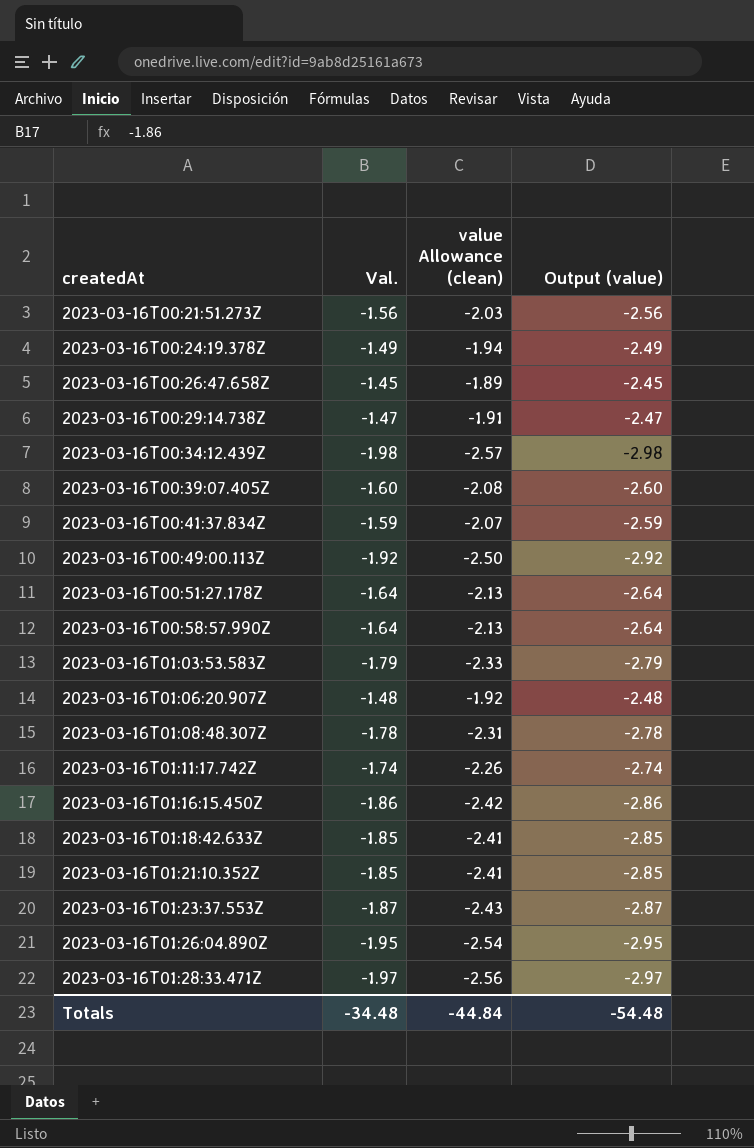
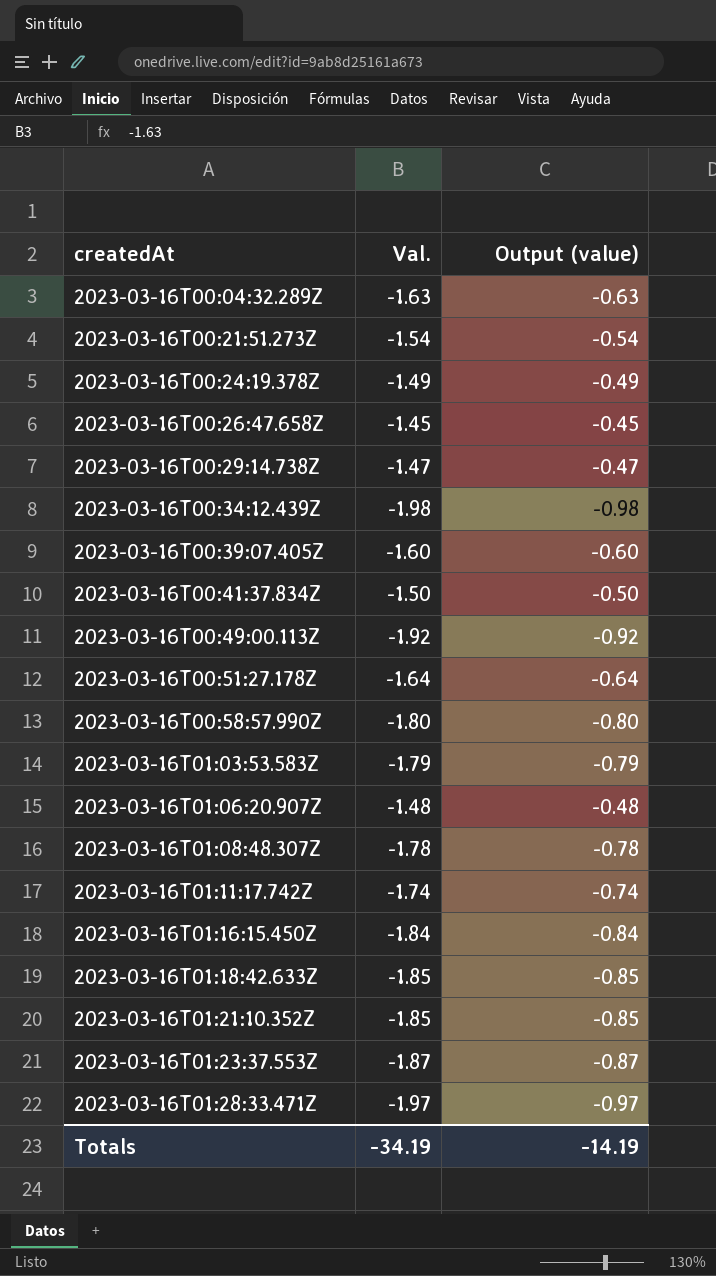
column value Allowance (clean) | formula: [Val.] * 1.3 -> none
column Output (value) | formula: [Val.] - 1 -> [Val.] + 1
row 2023-03-16T01:26:04.890Z: -1.95 | -2.54 | -2.95 -> none
row 2023-03-16T00:04:32.289Z: none -> -1.63 | -0.63
2023-03-16T00:21:51.273Z | Val.: -1.56 -> -1.54
2023-03-16T00:41:37.834Z | Val.: -1.59 -> -1.50
2023-03-16T00:58:57.990Z | Val.: -1.64 -> -1.80
2023-03-16T01:16:15.450Z | Val.: -1.86 -> -1.84
Totals | Val.: -34.48 -> -34.19
Totals | Output (value): -54.48 -> -14.19

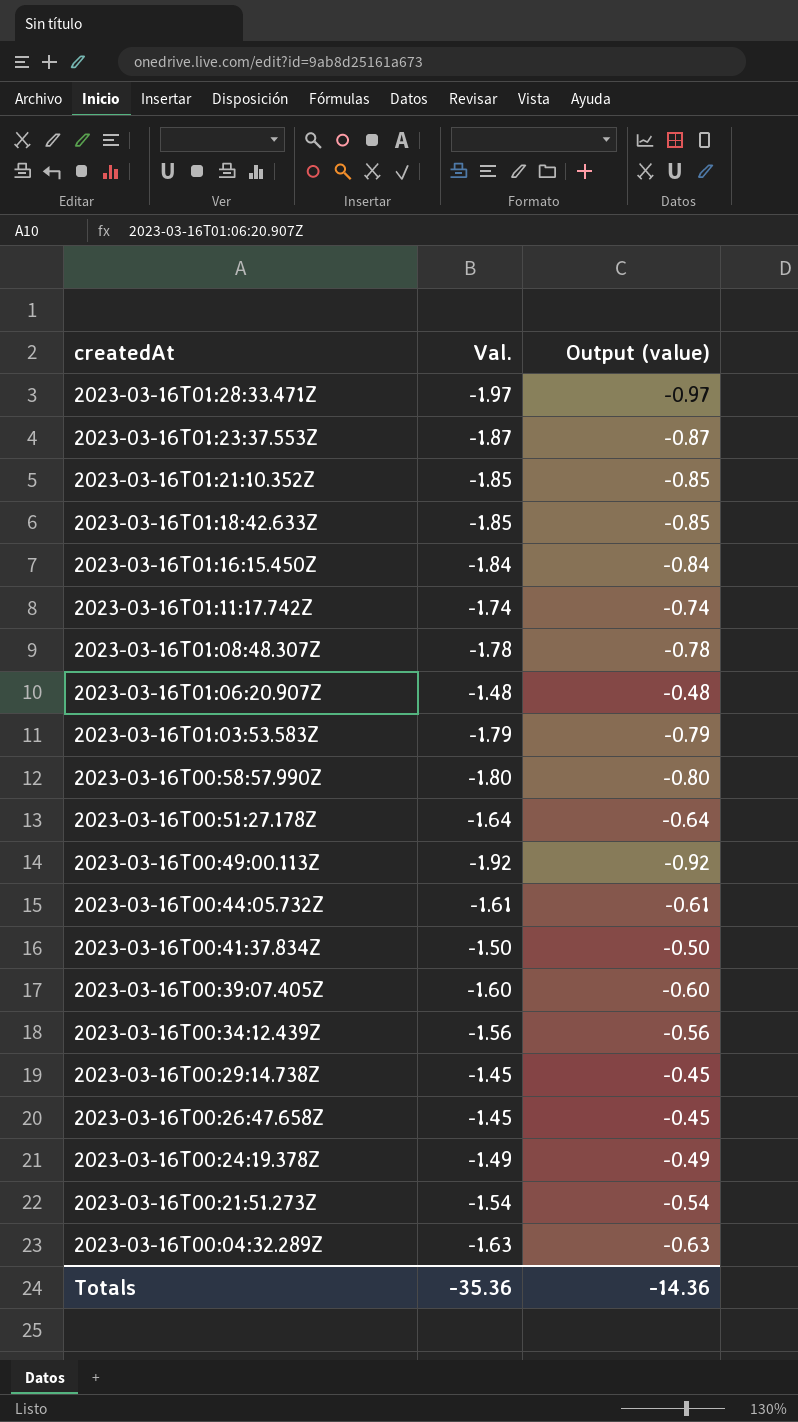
row order: createdAt ascending -> createdAt descending
row 2023-03-16T00:44:05.732Z: none -> -1.61 | -0.61
2023-03-16T00:34:12.439Z | Val.: -1.98 -> -1.56
2023-03-16T00:34:12.439Z | Output (value): -0.98 -> -0.56
2023-03-16T00:29:14.738Z | Val.: -1.47 -> -1.45
2023-03-16T00:29:14.738Z | Output (value): -0.47 -> -0.45
Totals | Val.: -34.19 -> -35.36
Totals | Output (value): -14.19 -> -14.36

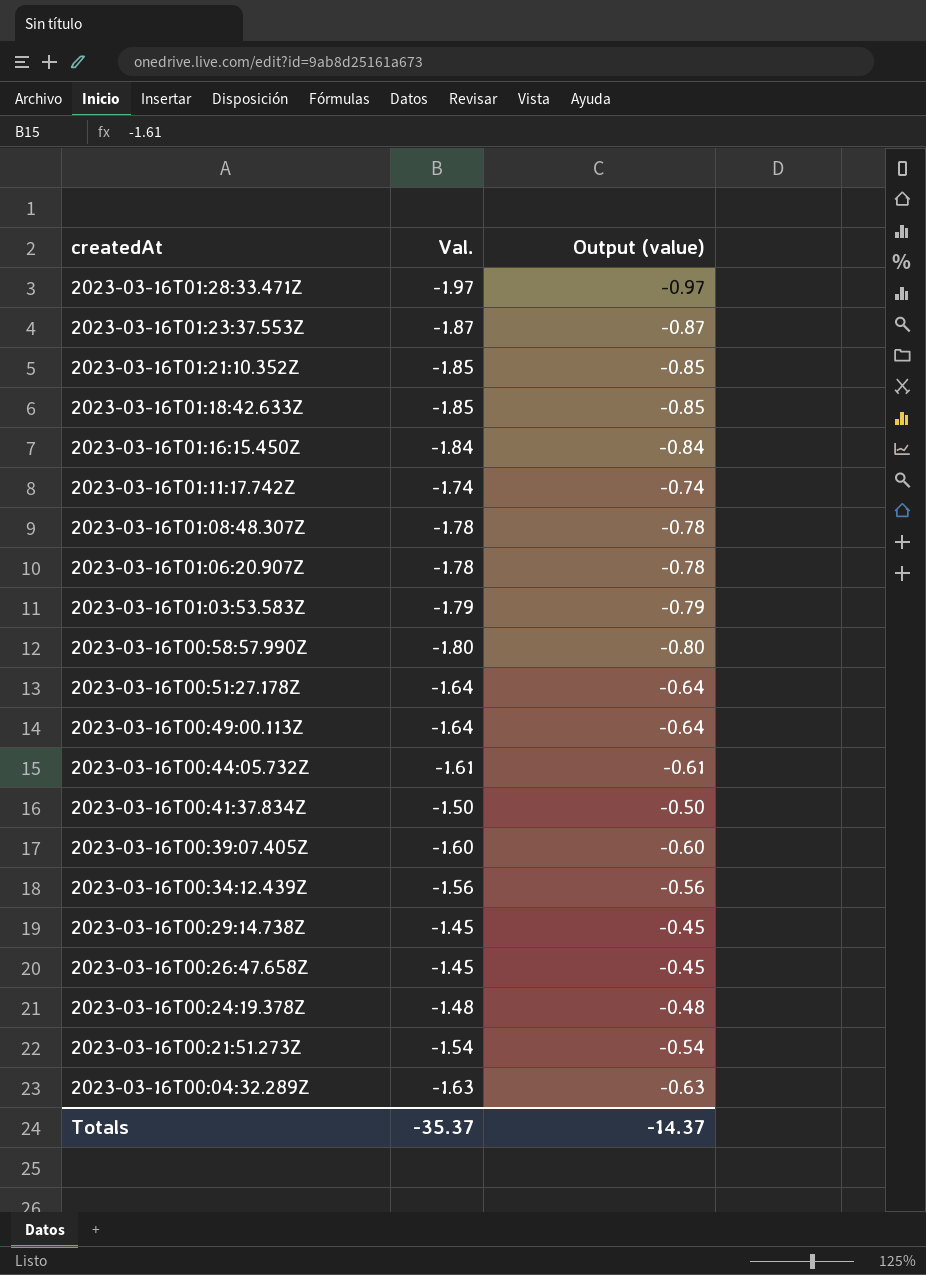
2023-03-16T01:06:20.907Z | Val.: -1.48 -> -1.78
2023-03-16T01:06:20.907Z | Output (value): -0.48 -> -0.78
2023-03-16T00:49:00.113Z | Val.: -1.92 -> -1.64
2023-03-16T00:49:00.113Z | Output (value): -0.92 -> -0.64
2023-03-16T00:24:19.378Z | Val.: -1.49 -> -1.48
2023-03-16T00:24:19.378Z | Output (value): -0.49 -> -0.48
Totals | Val.: -35.36 -> -35.37
Totals | Output (value): -14.36 -> -14.37

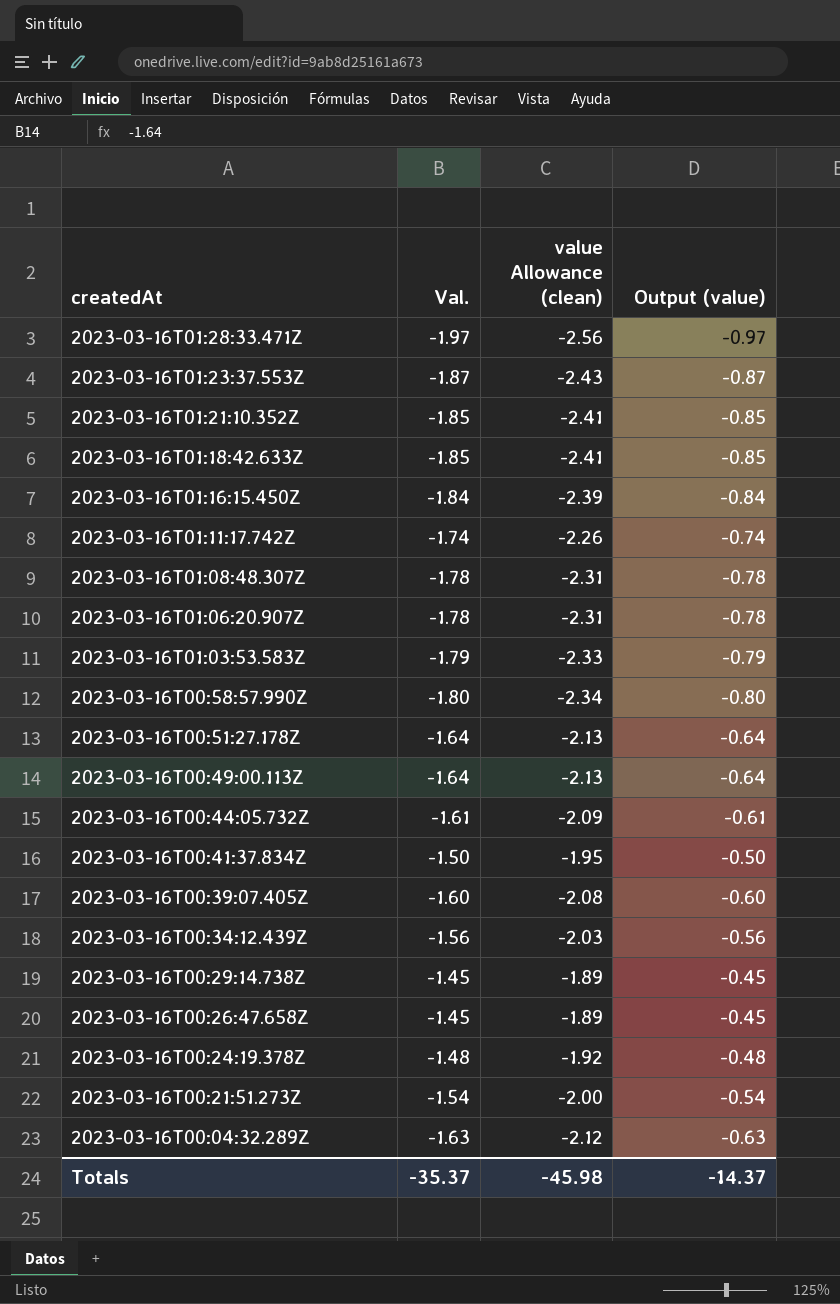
column value Allowance (clean) | formula: none -> [Val.] * 1.3

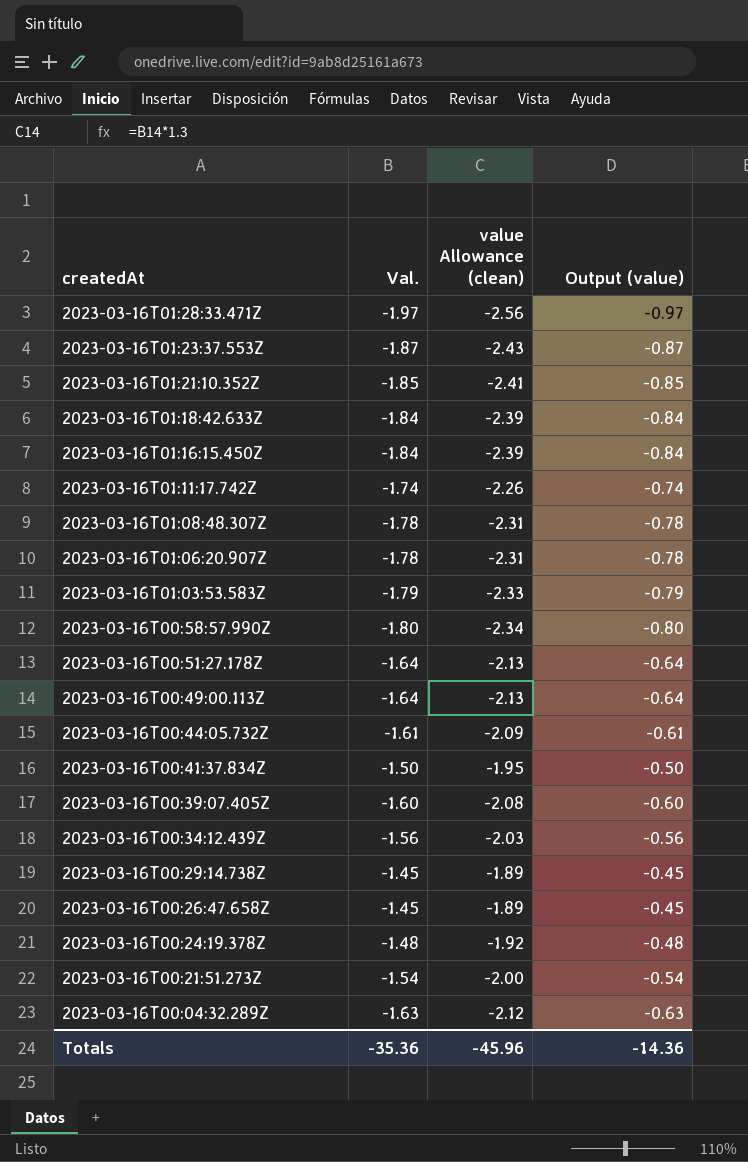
2023-03-16T01:18:42.633Z | Val.: -1.85 -> -1.84
2023-03-16T01:18:42.633Z | value Allowance (clean): -2.41 -> -2.39
2023-03-16T01:18:42.633Z | Output (value): -0.85 -> -0.84
Totals | Val.: -35.37 -> -35.36
Totals | value Allowance (clean): -45.98 -> -45.96
Totals | Output (value): -14.37 -> -14.36

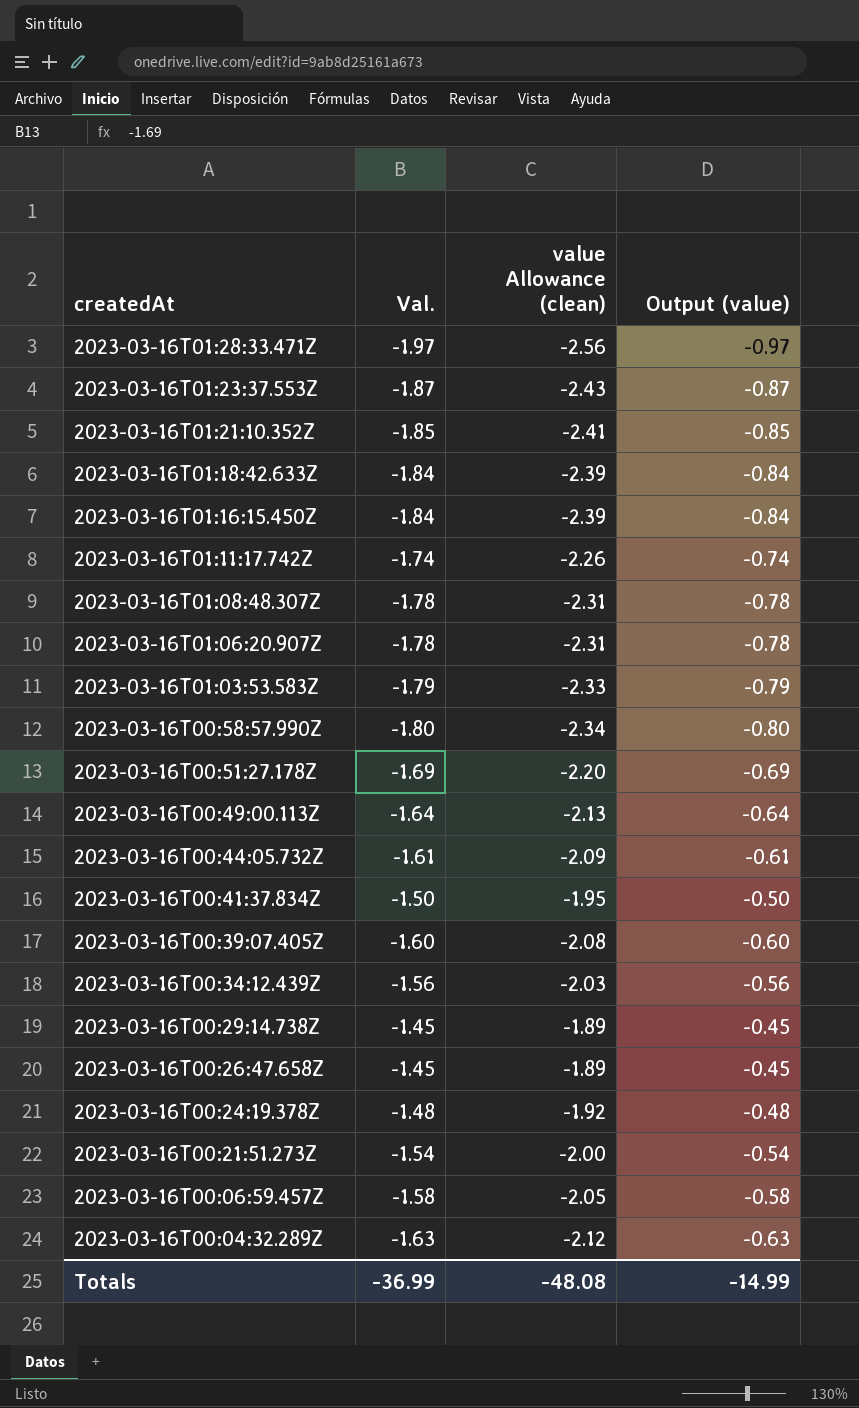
2023-03-16T00:51:27.178Z | Val.: -1.64 -> -1.69
2023-03-16T00:51:27.178Z | value Allowance (clean): -2.13 -> -2.20
2023-03-16T00:51:27.178Z | Output (value): -0.64 -> -0.69
row 2023-03-16T00:06:59.457Z: none -> -1.58 | -2.05 | -0.58
Totals | Val.: -35.36 -> -36.99
Totals | value Allowance (clean): -45.96 -> -48.08
Totals | Output (value): -14.36 -> -14.99

